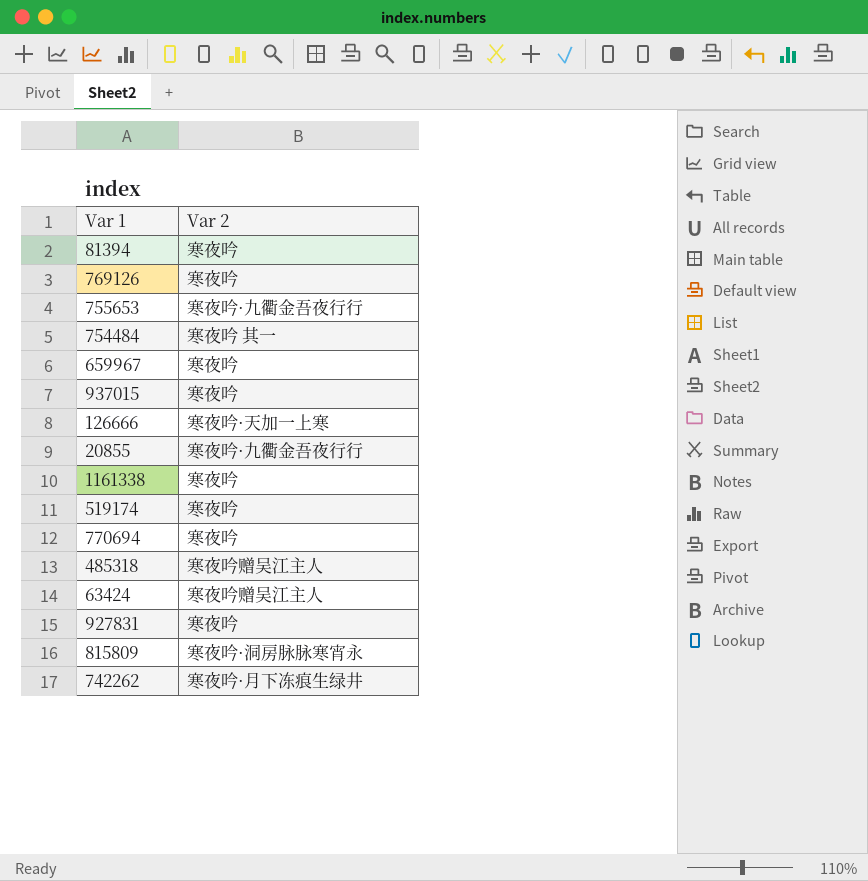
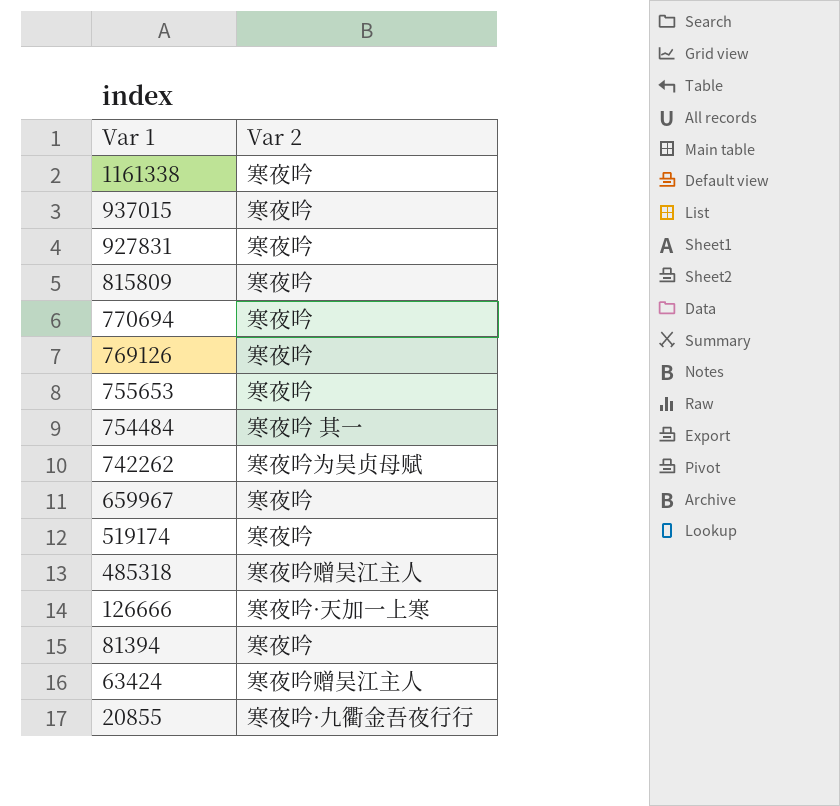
row order: none -> Var 1 descending
815809 | Var 2: 寒夜吟·洞房脉脉寒宵永 -> 寒夜吟
755653 | Var 2: 寒夜吟·九衢金吾夜行行 -> 寒夜吟
742262 | Var 2: 寒夜吟·月下冻痕生绿井 -> 寒夜吟为吴贞母赋

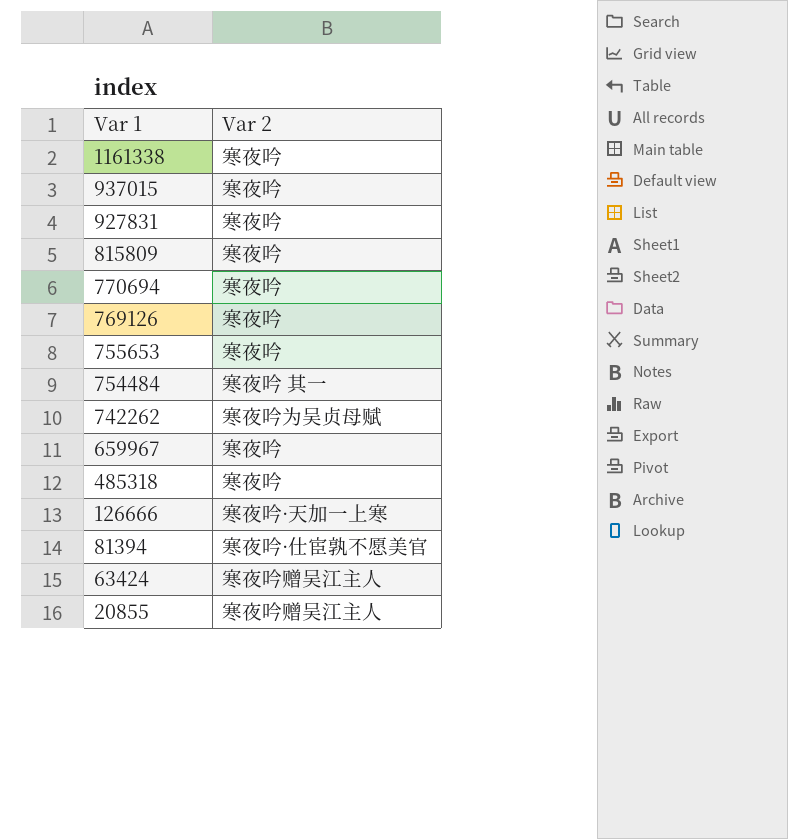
row 519174: 寒夜吟 -> none
485318 | Var 2: 寒夜吟赠吴江主人 -> 寒夜吟
81394 | Var 2: 寒夜吟 -> 寒夜吟·仕宦孰不愿美官
20855 | Var 2: 寒夜吟·九衢金吾夜行行 -> 寒夜吟赠吴江主人

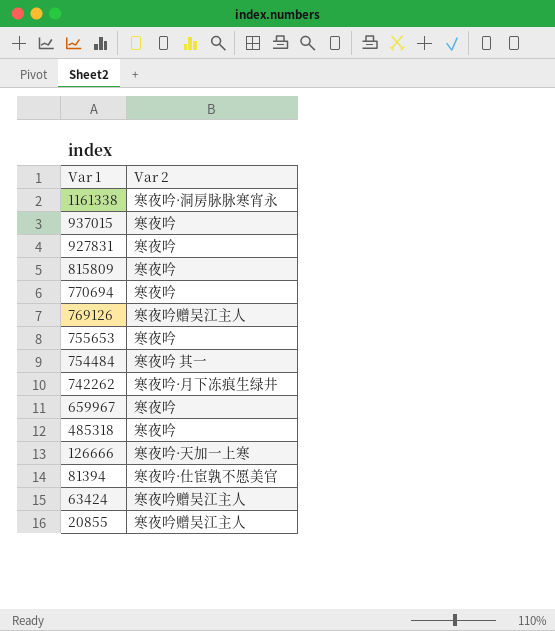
1161338 | Var 2: 寒夜吟 -> 寒夜吟·洞房脉脉寒宵永
769126 | Var 2: 寒夜吟 -> 寒夜吟赠吴江主人
742262 | Var 2: 寒夜吟为吴贞母赋 -> 寒夜吟·月下冻痕生绿井

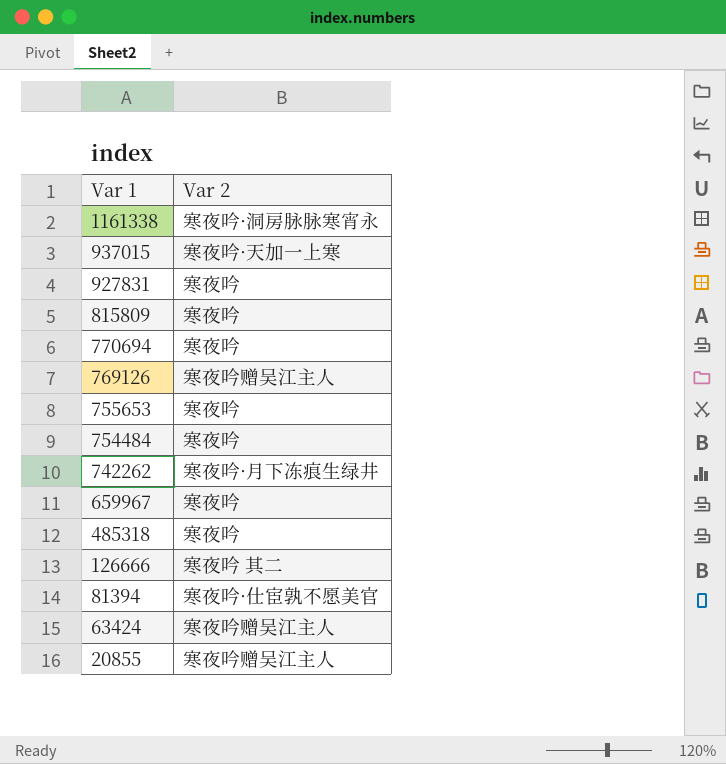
937015 | Var 2: 寒夜吟 -> 寒夜吟·天加一上寒
754484 | Var 2: 寒夜吟 其一 -> 寒夜吟
126666 | Var 2: 寒夜吟·天加一上寒 -> 寒夜吟 其二

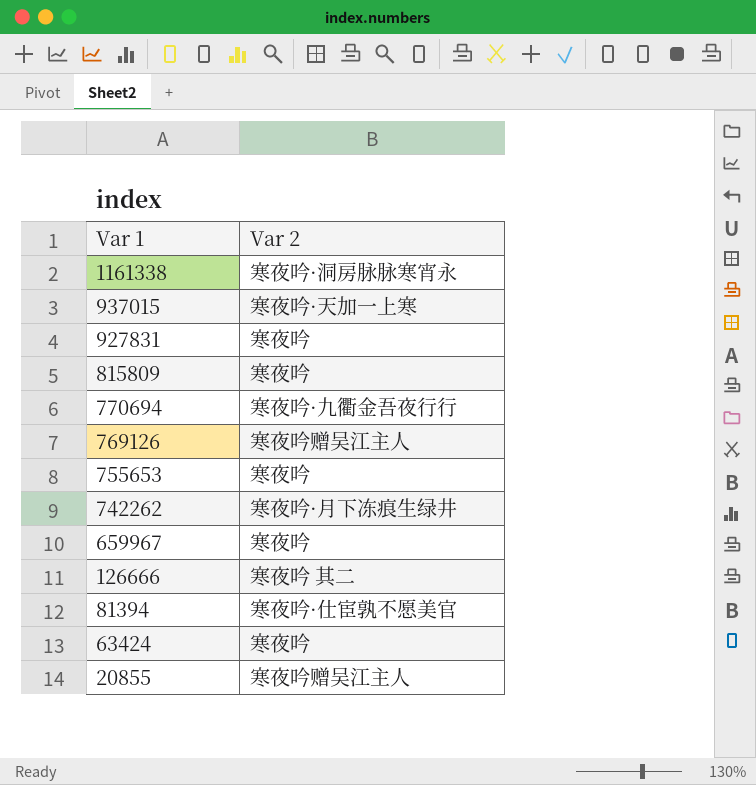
row 754484: 寒夜吟 -> none
row 485318: 寒夜吟 -> none
770694 | Var 2: 寒夜吟 -> 寒夜吟·九衢金吾夜行行
63424 | Var 2: 寒夜吟赠吴江主人 -> 寒夜吟

